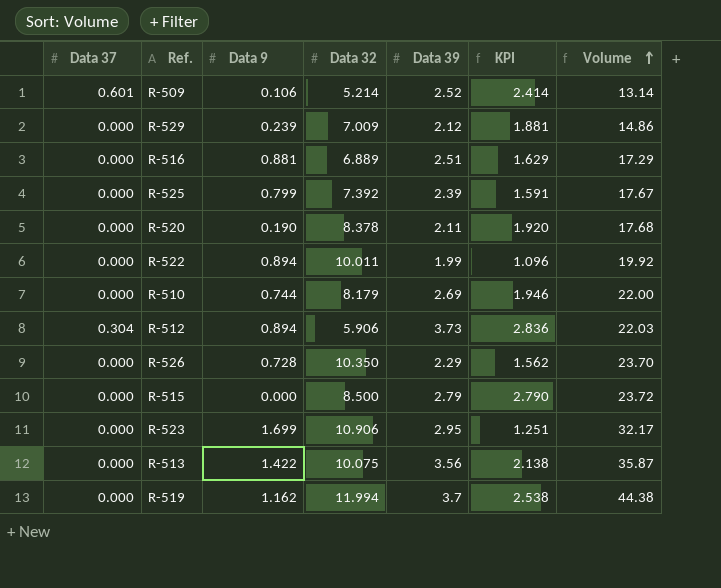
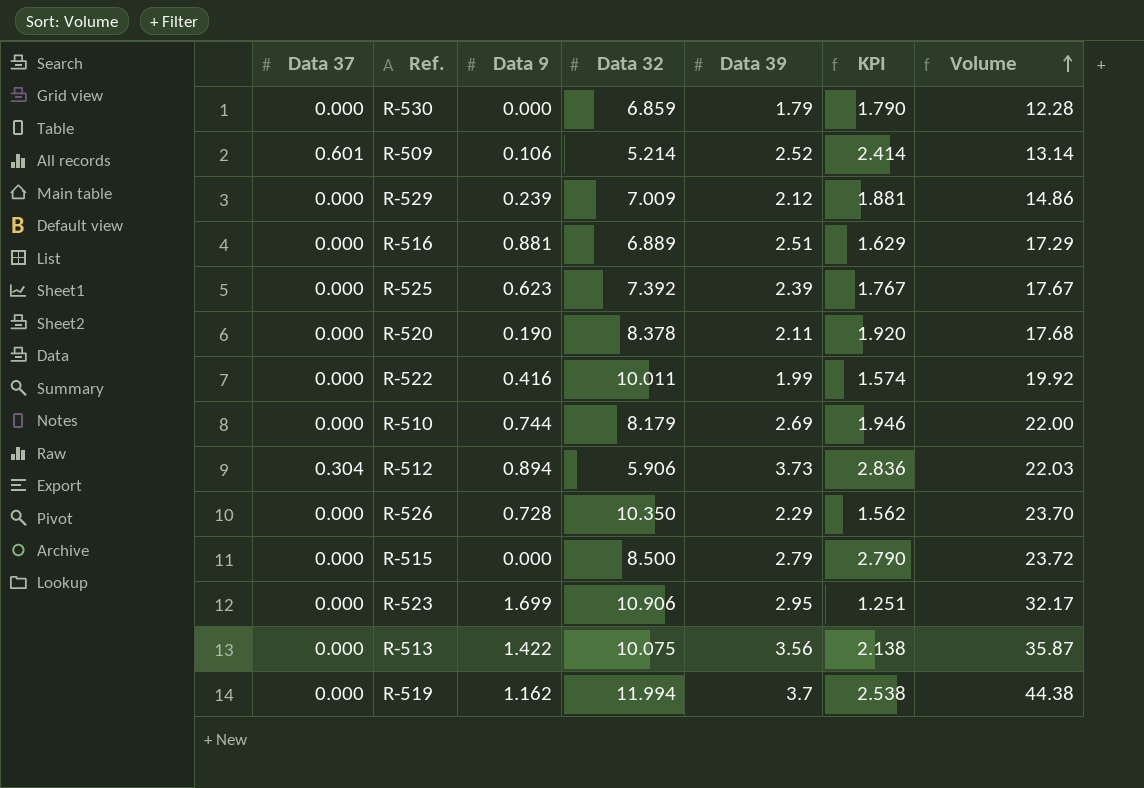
row R-530: none -> 0.000 | 0.000 | 6.859 | 1.79 | 1.790 | 12.28
R-525 | Data 9: 0.799 -> 0.623
R-525 | KPI: 1.591 -> 1.767
R-522 | Data 9: 0.894 -> 0.416
R-522 | KPI: 1.096 -> 1.574

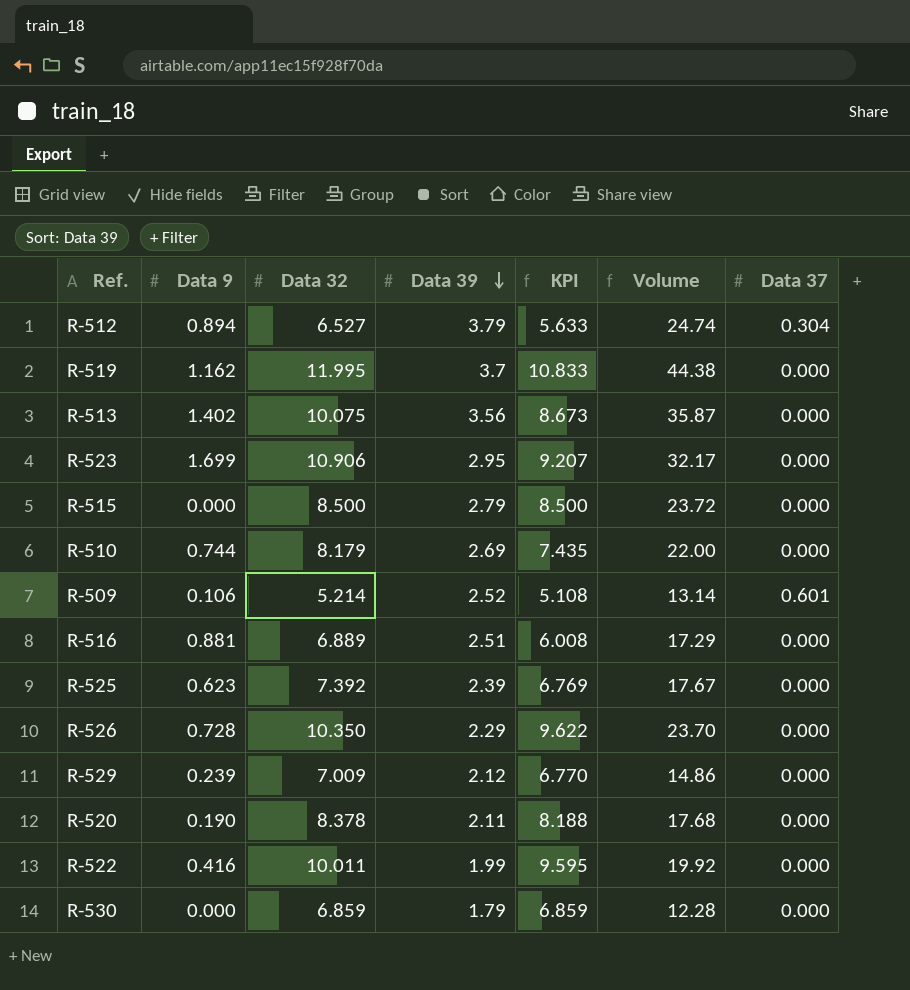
row order: Volume ascending -> Data 39 descending
column KPI | formula: [Data 39] - [Data 9] -> [Data 32] - [Data 9]
column Data 37 | position: 1 -> 7
R-512 | Data 32: 5.906 -> 6.527
R-512 | Data 39: 3.73 -> 3.79
R-512 | Volume: 22.03 -> 24.74
R-519 | Data 32: 11.994 -> 11.995
R-513 | Data 9: 1.422 -> 1.402

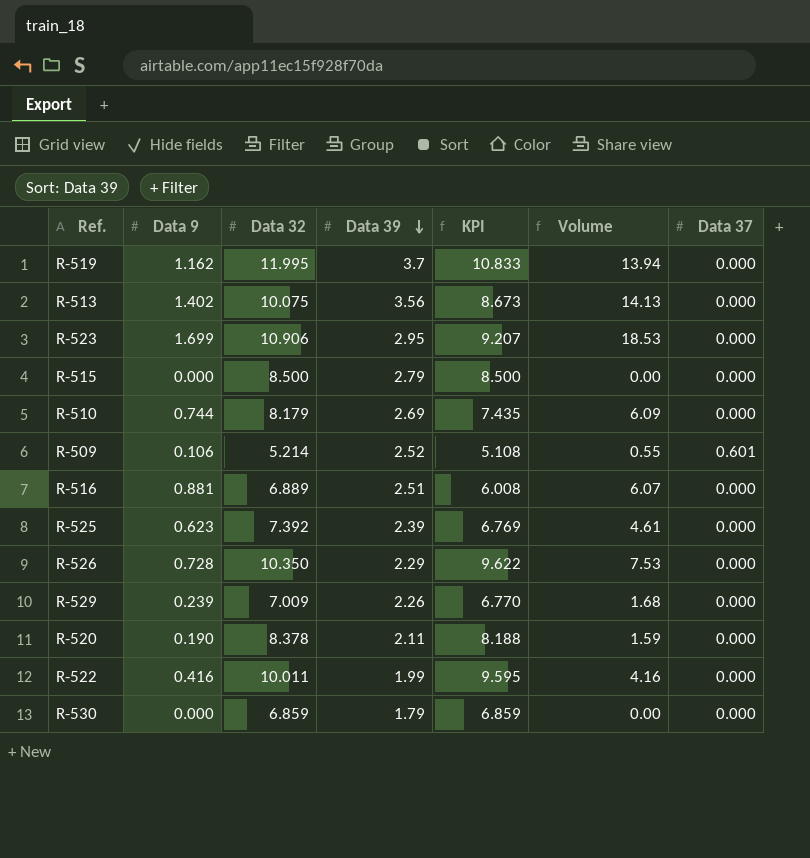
column Volume | formula: [Data 32] * [Data 39] -> [Data 9] * [Data 32]
row R-512: 0.894 | 6.527 | 3.79 | 5.633 | 24.74 | 0.304 -> none
R-529 | Data 39: 2.12 -> 2.26

